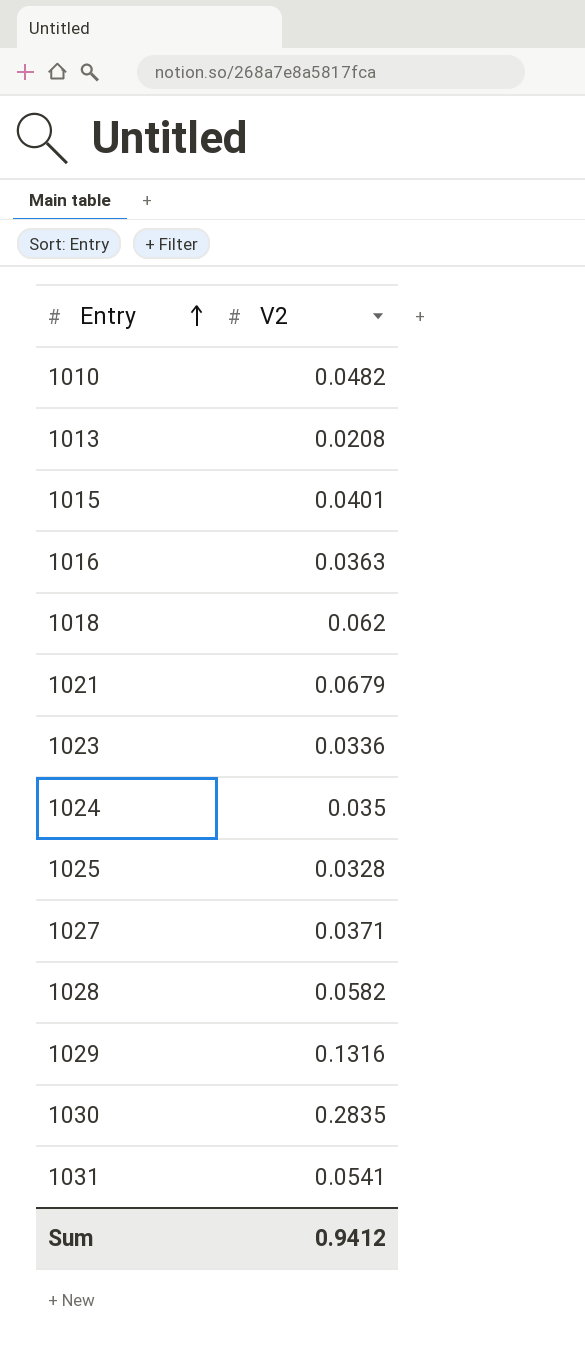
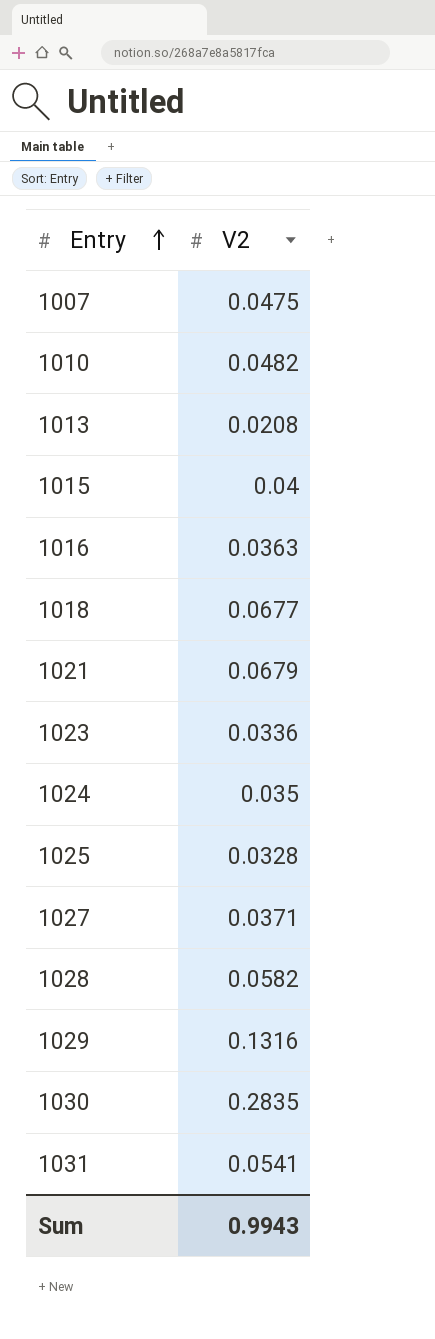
row 1007: none -> 0.0475
1015 | V2: 0.0401 -> 0.04
1018 | V2: 0.062 -> 0.0677
Sum | V2: 0.9412 -> 0.9943

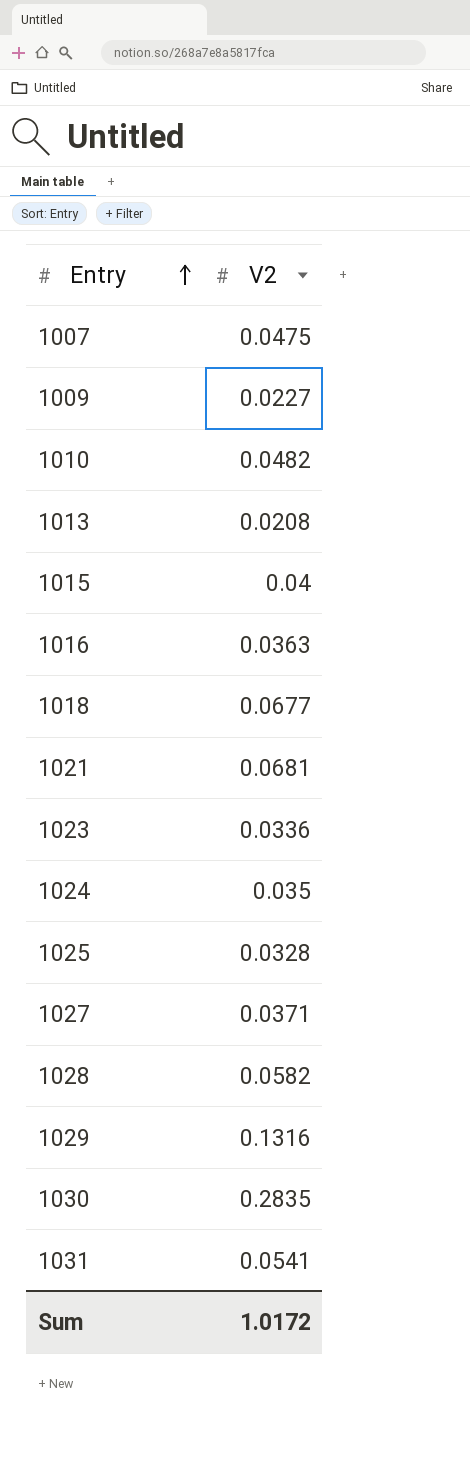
row 1009: none -> 0.0227
1021 | V2: 0.0679 -> 0.0681
Sum | V2: 0.9943 -> 1.0172

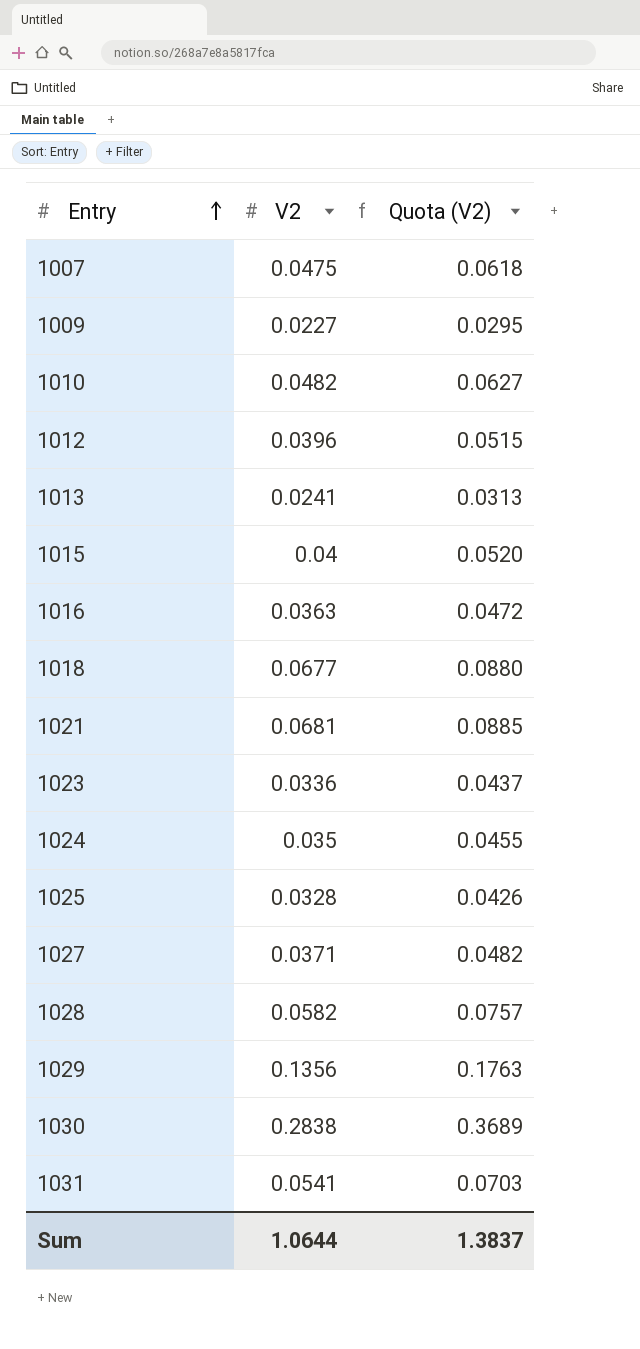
column Quota (V2) | formula: none -> [V2] * 1.3
row 1012: none -> 0.0396 | 0.0515
1013 | V2: 0.0208 -> 0.0241
1029 | V2: 0.1316 -> 0.1356
1030 | V2: 0.2835 -> 0.2838
Sum | V2: 1.0172 -> 1.0644

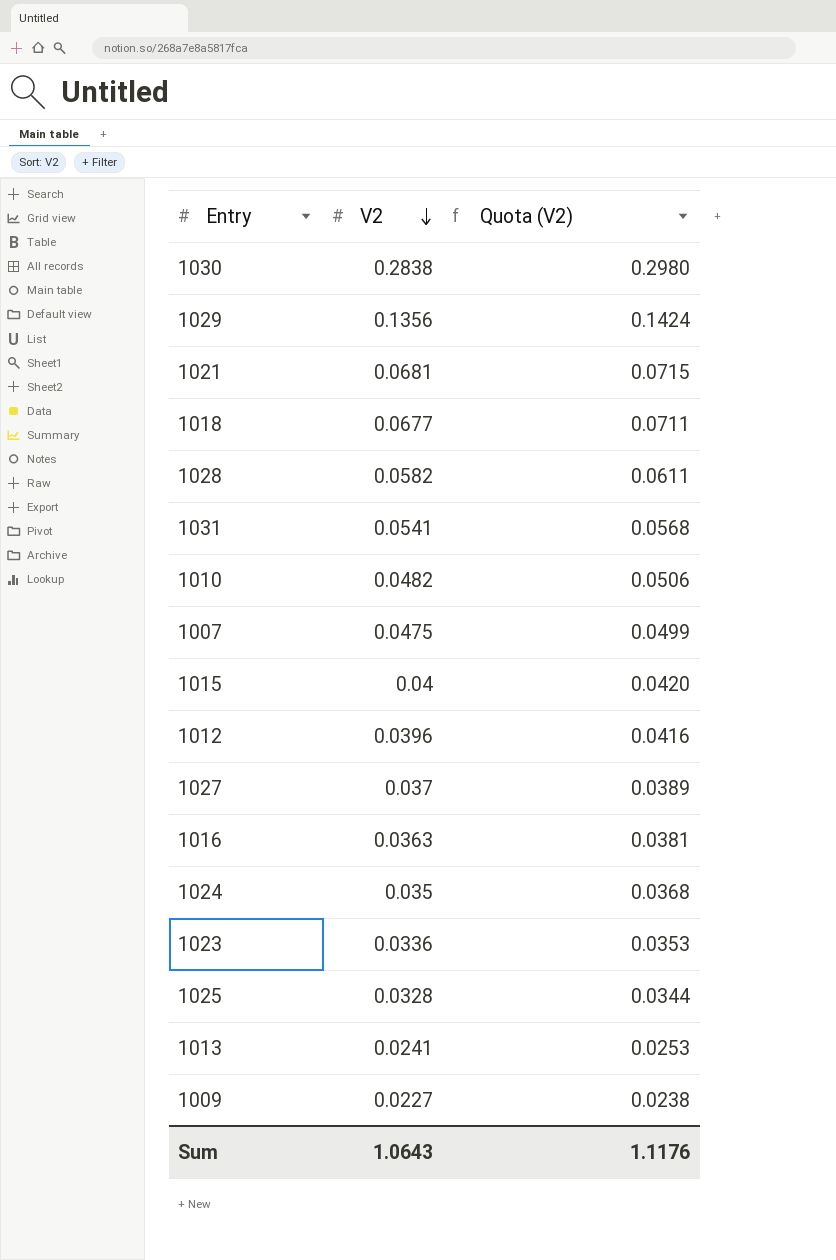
row order: Entry ascending -> V2 descending
column Quota (V2) | formula: [V2] * 1.3 -> [V2] * 1.05
1027 | V2: 0.0371 -> 0.037
Sum | V2: 1.0644 -> 1.0643
Sum | Quota (V2): 1.3837 -> 1.1176

